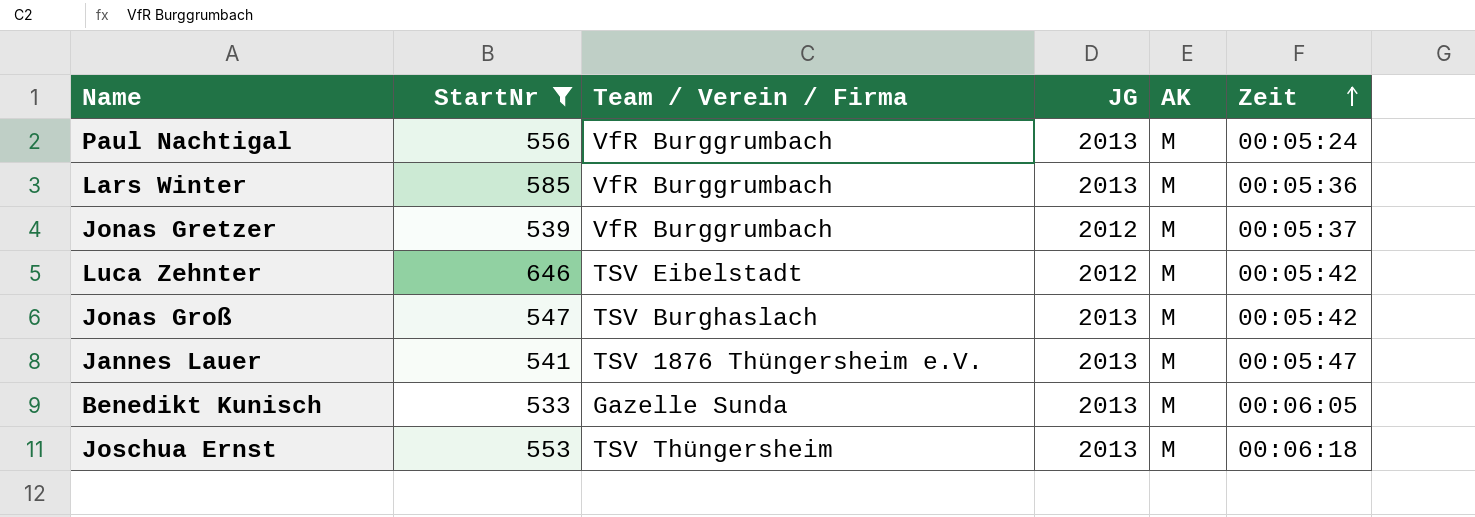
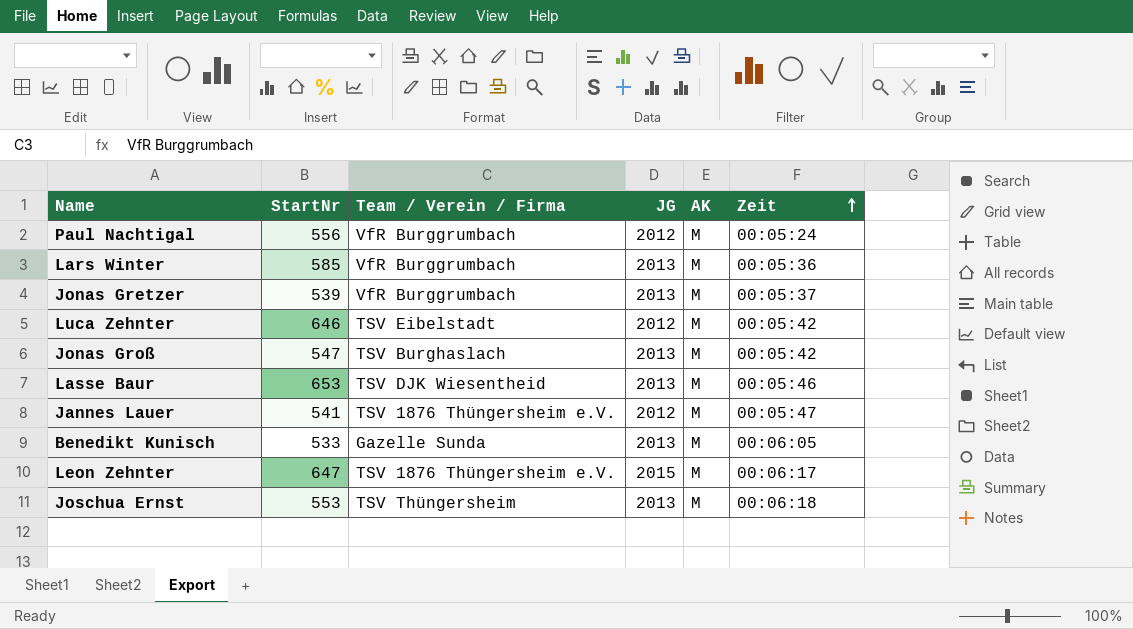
filter: StartNr <= 646 -> none
Paul Nachtigal | JG: 2013 -> 2012
Jonas Gretzer | JG: 2012 -> 2013
Jannes Lauer | JG: 2013 -> 2012

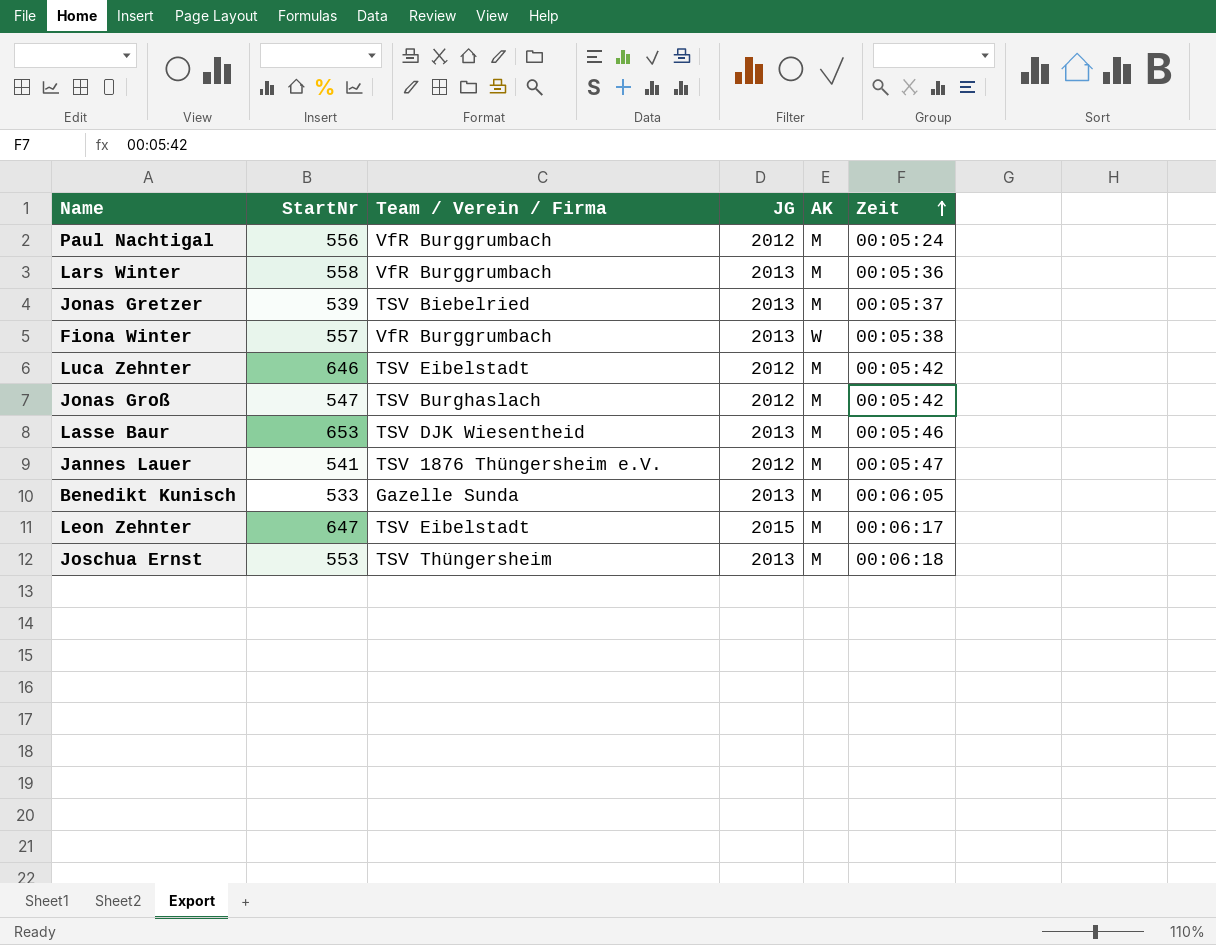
Lars Winter | StartNr: 585 -> 558
Jonas Gretzer | Team / Verein / Firma: VfR Burggrumbach -> TSV Biebelried
row Fiona Winter: none -> 557 | VfR Burggrumbach | 2013 | W | 00:05:38
Jonas Groß | JG: 2013 -> 2012
Leon Zehnter | Team / Verein / Firma: TSV 1876 Thüngersheim e.V. -> TSV Eibelstadt

